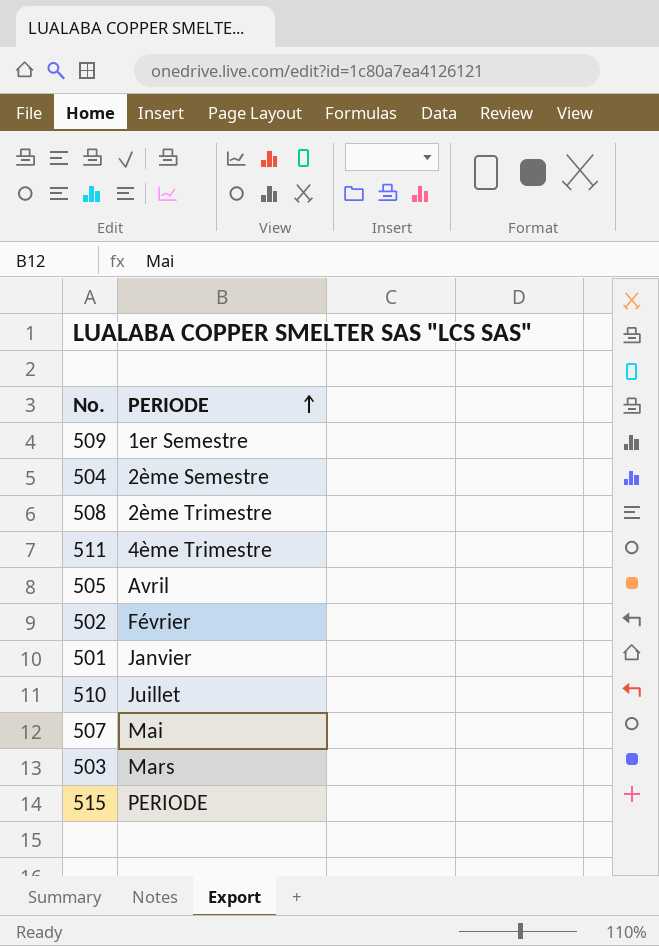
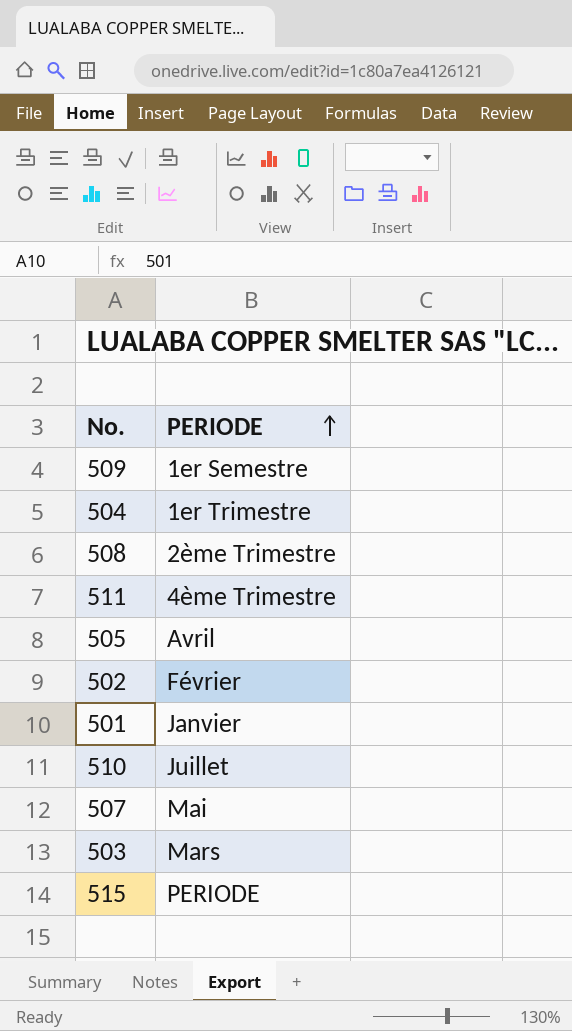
504 | PERIODE: 2ème Semestre -> 1er Trimestre

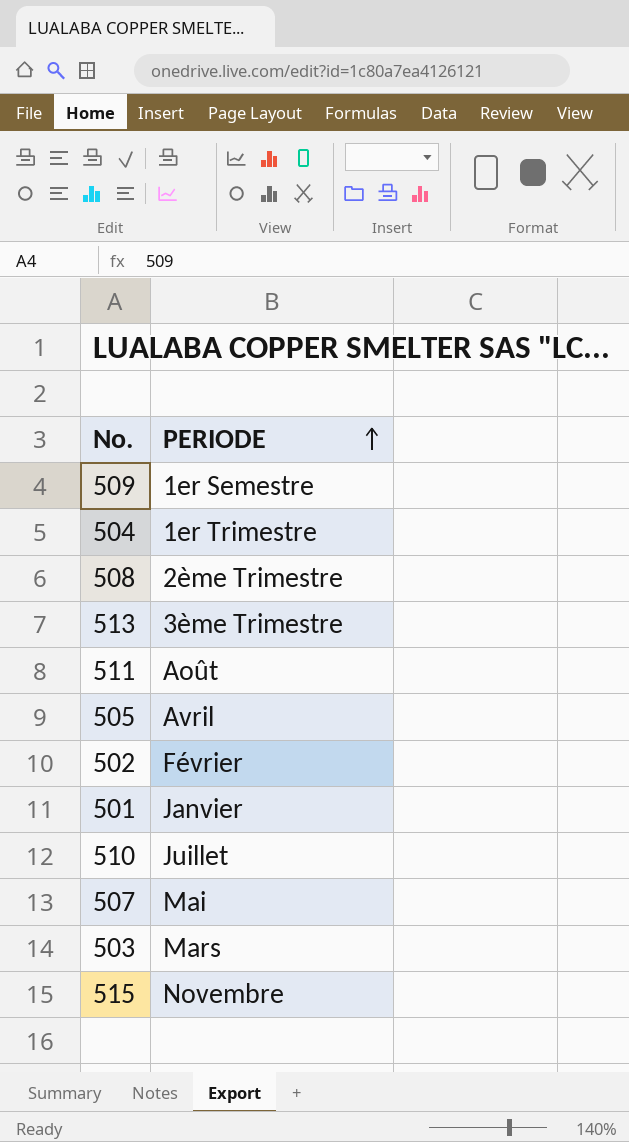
row 513: none -> 3ème Trimestre
511 | PERIODE: 4ème Trimestre -> Août
515 | PERIODE: PERIODE -> Novembre

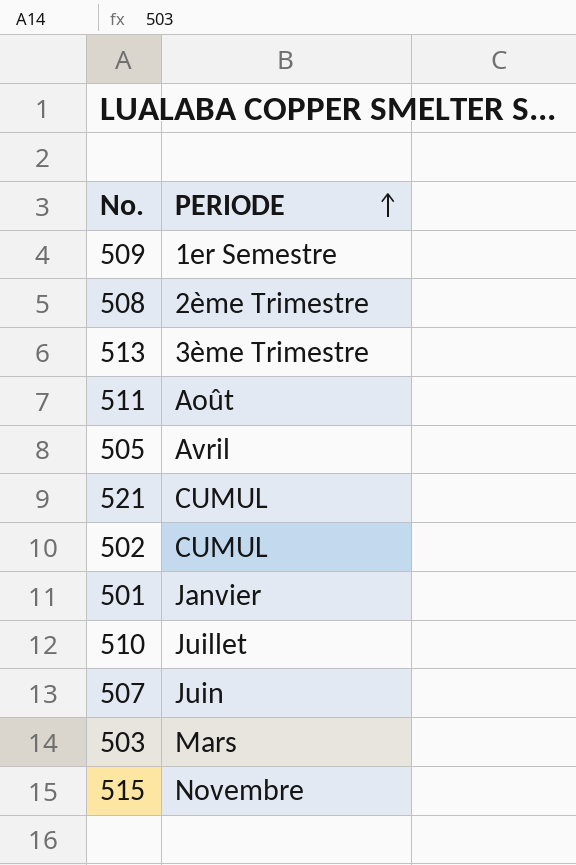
row 504: 1er Trimestre -> none
row 521: none -> CUMUL
502 | PERIODE: Février -> CUMUL
507 | PERIODE: Mai -> Juin

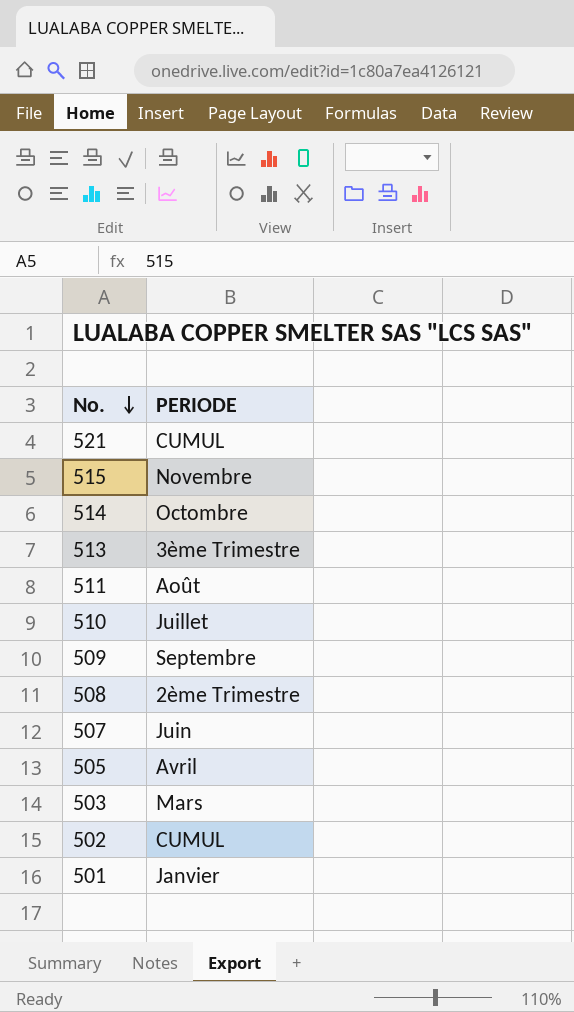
row order: PERIODE ascending -> No. descending
row 514: none -> Octombre
509 | PERIODE: 1er Semestre -> Septembre

